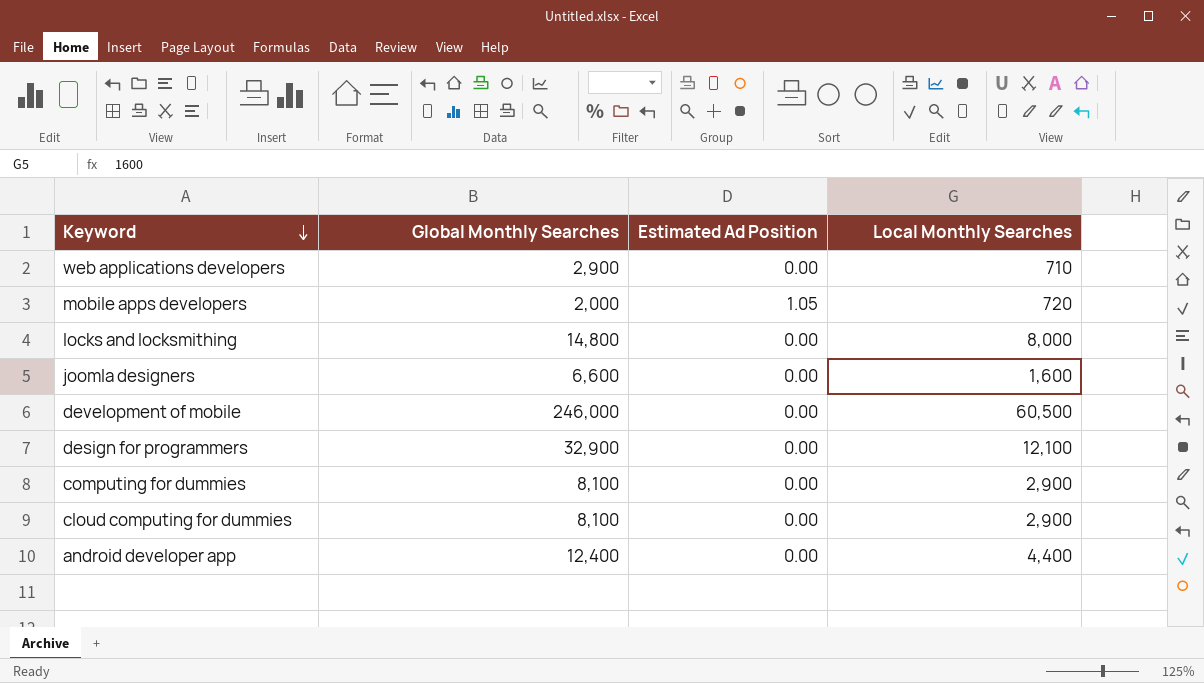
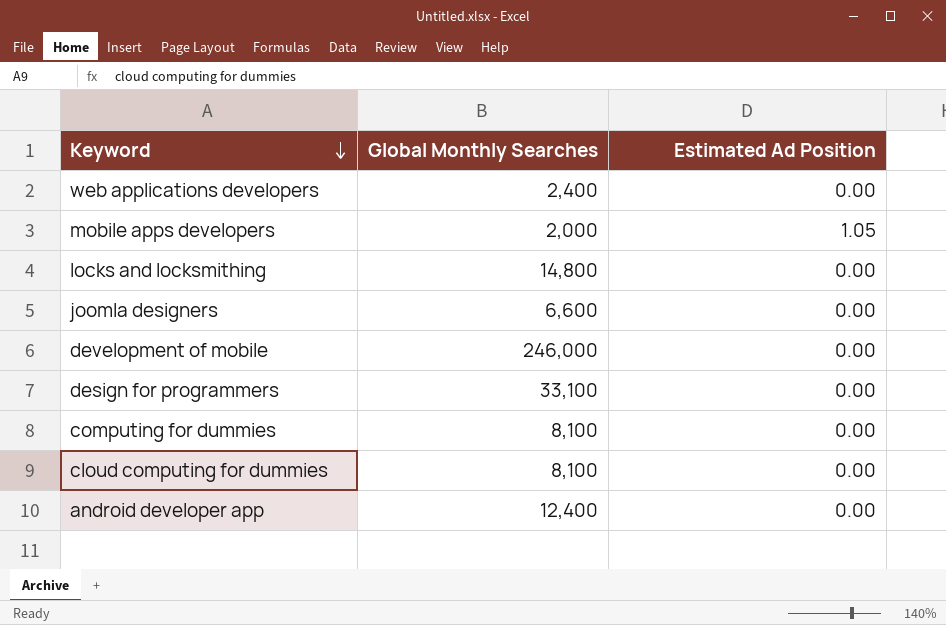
column Local Monthly Searches | position: 4 -> none
web applications developers | Global Monthly Searches: 2,900 -> 2,400
design for programmers | Global Monthly Searches: 32,900 -> 33,100

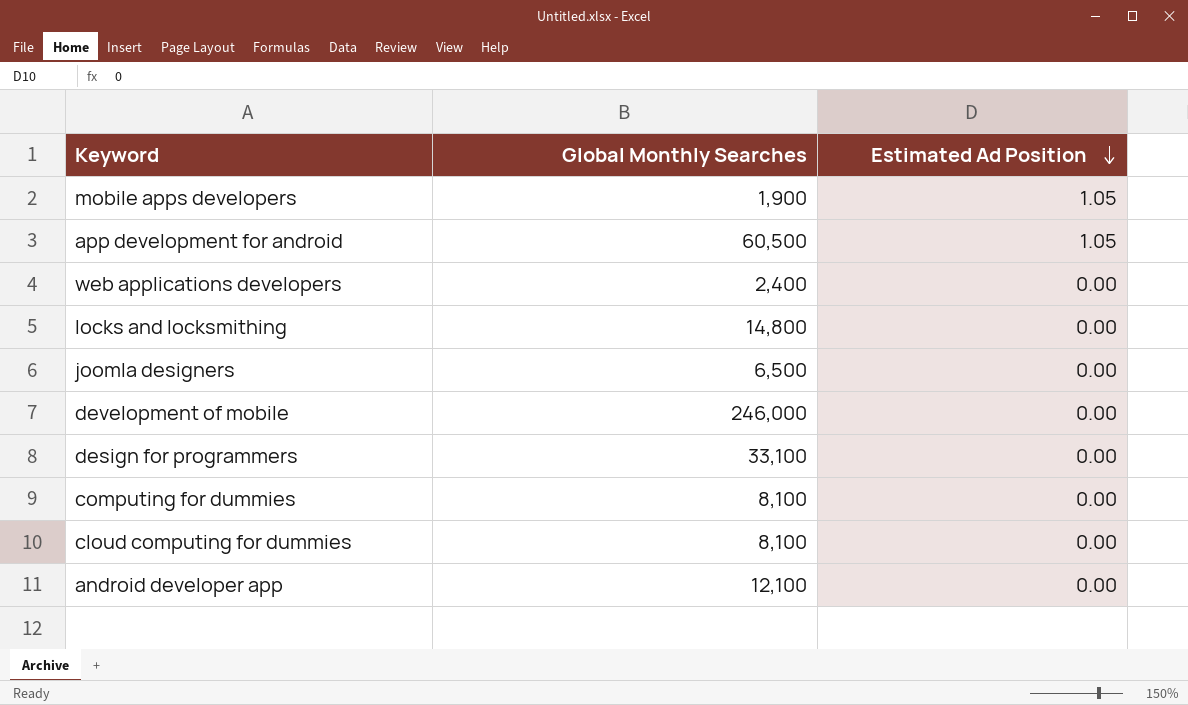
row order: Keyword descending -> Estimated Ad Position descending
mobile apps developers | Global Monthly Searches: 2,000 -> 1,900
row app development for android: none -> 60,500 | 1.05
joomla designers | Global Monthly Searches: 6,600 -> 6,500
android developer app | Global Monthly Searches: 12,400 -> 12,100

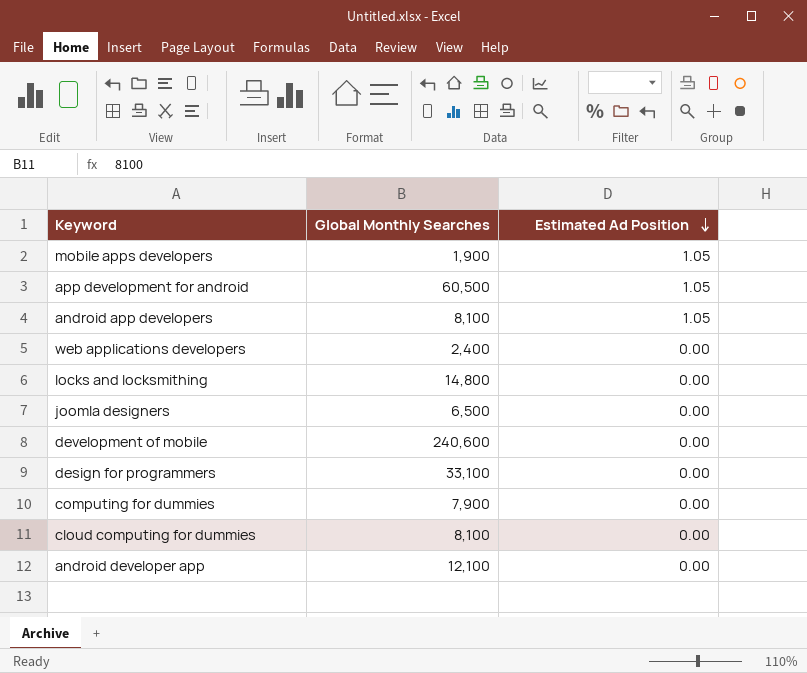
row android app developers: none -> 8,100 | 1.05
development of mobile | Global Monthly Searches: 246,000 -> 240,600
computing for dummies | Global Monthly Searches: 8,100 -> 7,900

